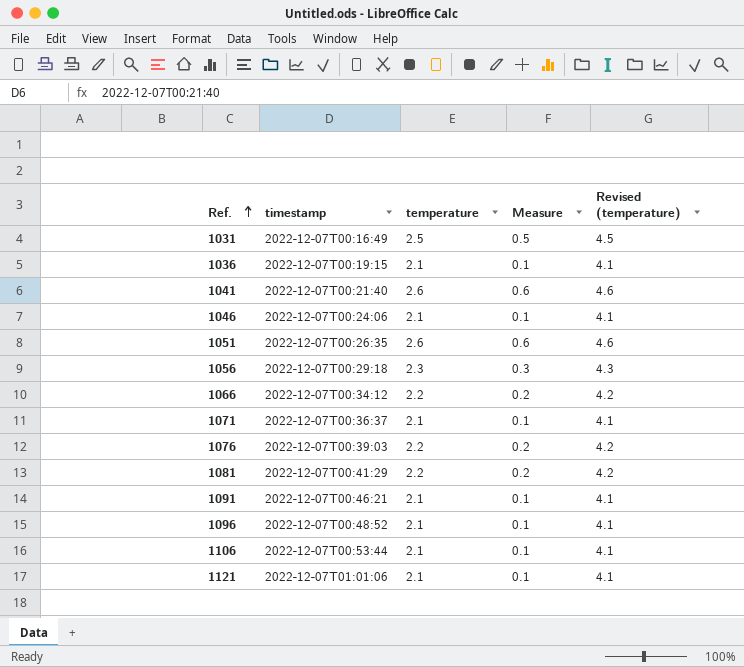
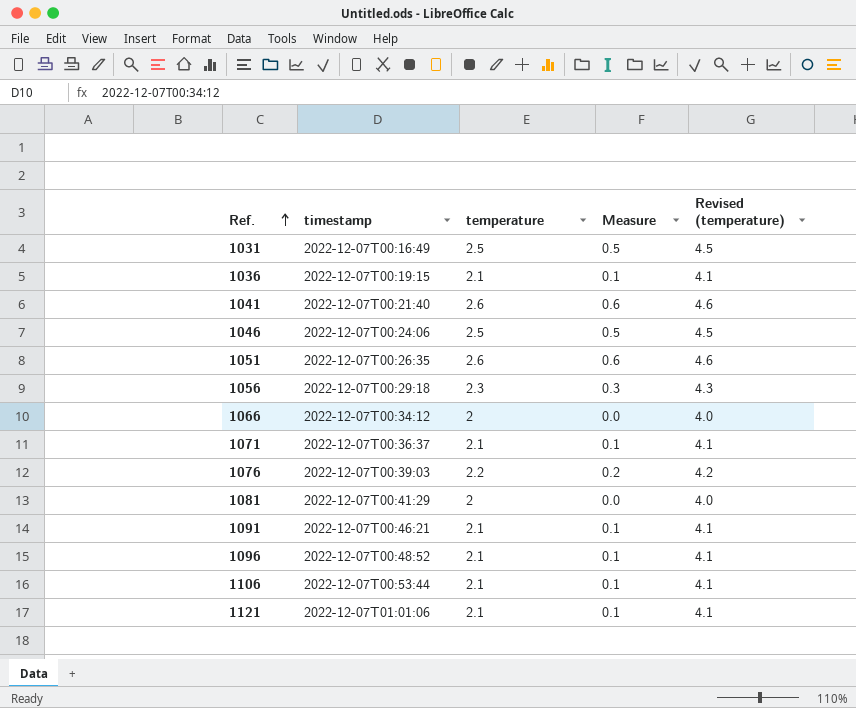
1046 | temperature: 2.1 -> 2.5
1046 | Measure: 0.1 -> 0.5
1046 | Revised (temperature): 4.1 -> 4.5
1066 | temperature: 2.2 -> 2
1066 | Measure: 0.2 -> 0.0
1066 | Revised (temperature): 4.2 -> 4.0
1081 | temperature: 2.2 -> 2
1081 | Measure: 0.2 -> 0.0
1081 | Revised (temperature): 4.2 -> 4.0

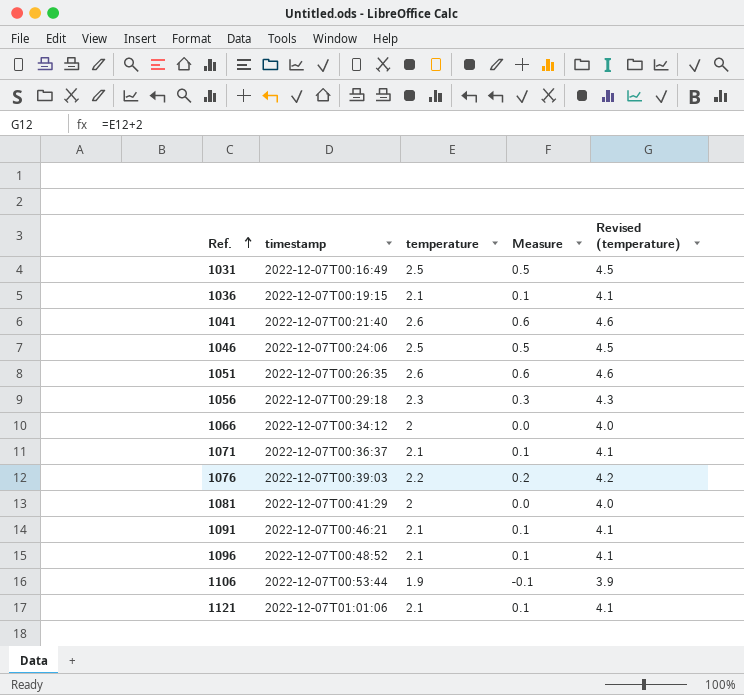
1106 | temperature: 2.1 -> 1.9
1106 | Measure: 0.1 -> -0.1
1106 | Revised (temperature): 4.1 -> 3.9

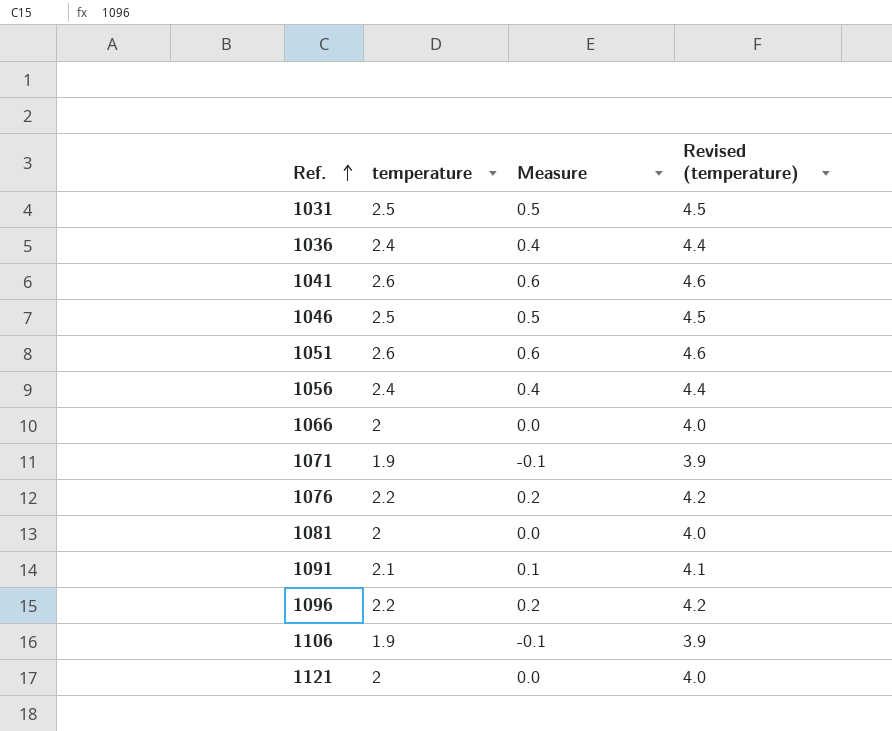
column timestamp | position: 2 -> none
1036 | temperature: 2.1 -> 2.4
1036 | Measure: 0.1 -> 0.4
1036 | Revised (temperature): 4.1 -> 4.4
1056 | temperature: 2.3 -> 2.4
1056 | Measure: 0.3 -> 0.4
1056 | Revised (temperature): 4.3 -> 4.4
1071 | temperature: 2.1 -> 1.9
1071 | Measure: 0.1 -> -0.1
1071 | Revised (temperature): 4.1 -> 3.9
1096 | temperature: 2.1 -> 2.2
1096 | Measure: 0.1 -> 0.2
1096 | Revised (temperature): 4.1 -> 4.2
1121 | temperature: 2.1 -> 2
1121 | Measure: 0.1 -> 0.0
1121 | Revised (temperature): 4.1 -> 4.0

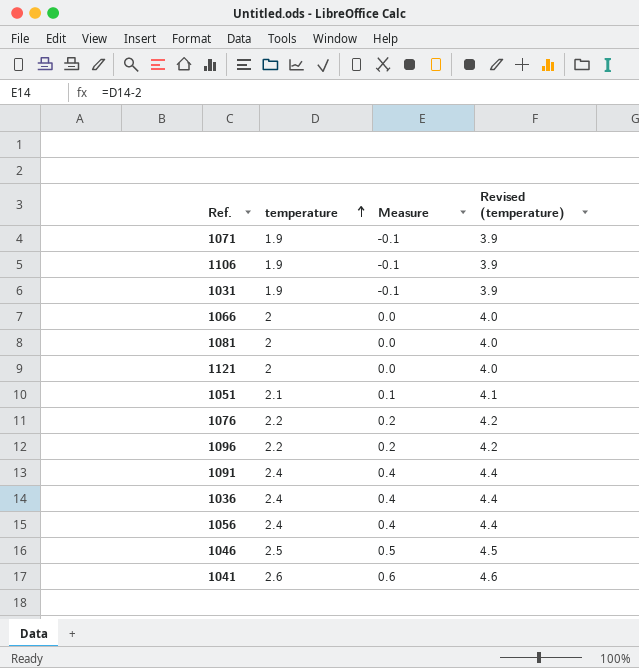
row order: Ref. ascending -> temperature ascending
1031 | temperature: 2.5 -> 1.9
1031 | Measure: 0.5 -> -0.1
1031 | Revised (temperature): 4.5 -> 3.9
1051 | temperature: 2.6 -> 2.1
1051 | Measure: 0.6 -> 0.1
1051 | Revised (temperature): 4.6 -> 4.1
1091 | temperature: 2.1 -> 2.4
1091 | Measure: 0.1 -> 0.4
1091 | Revised (temperature): 4.1 -> 4.4

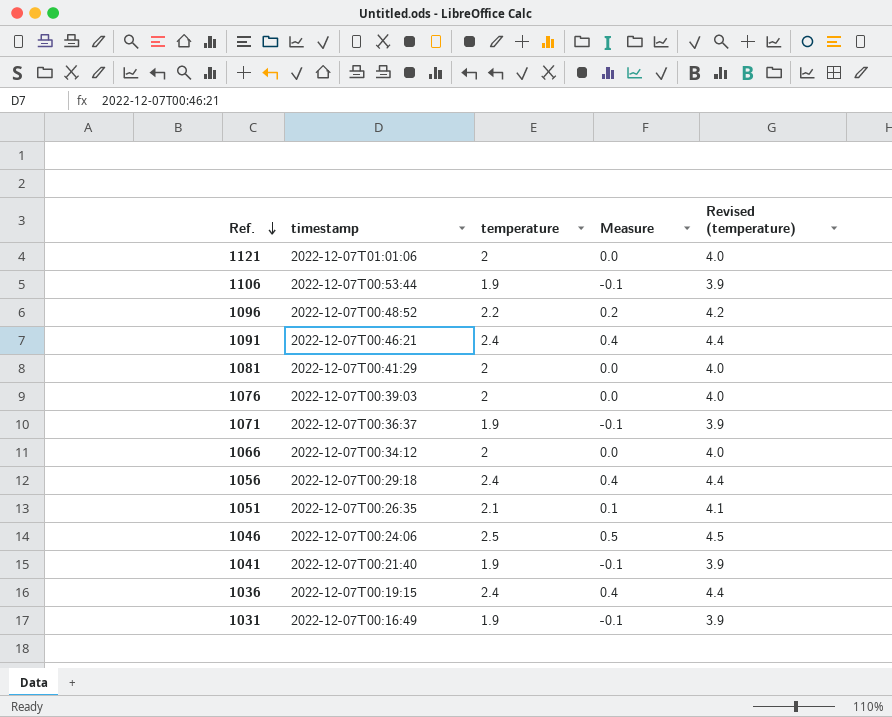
row order: temperature ascending -> Ref. descending
column timestamp | position: none -> 2
1076 | temperature: 2.2 -> 2
1076 | Measure: 0.2 -> 0.0
1076 | Revised (temperature): 4.2 -> 4.0
1041 | temperature: 2.6 -> 1.9
1041 | Measure: 0.6 -> -0.1
1041 | Revised (temperature): 4.6 -> 3.9

